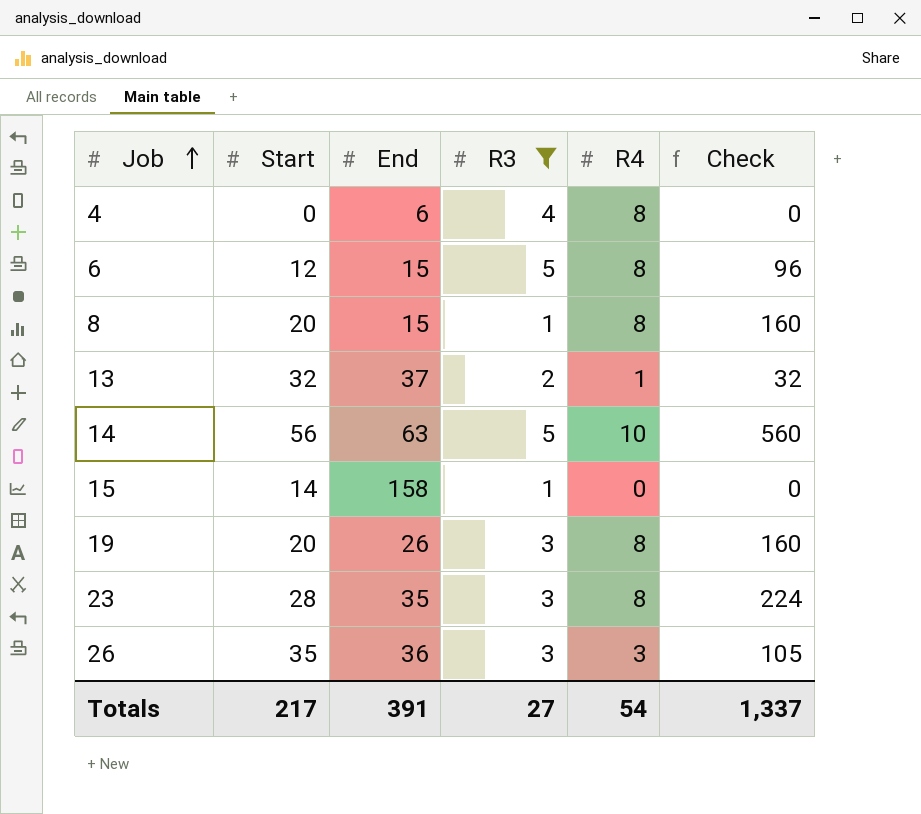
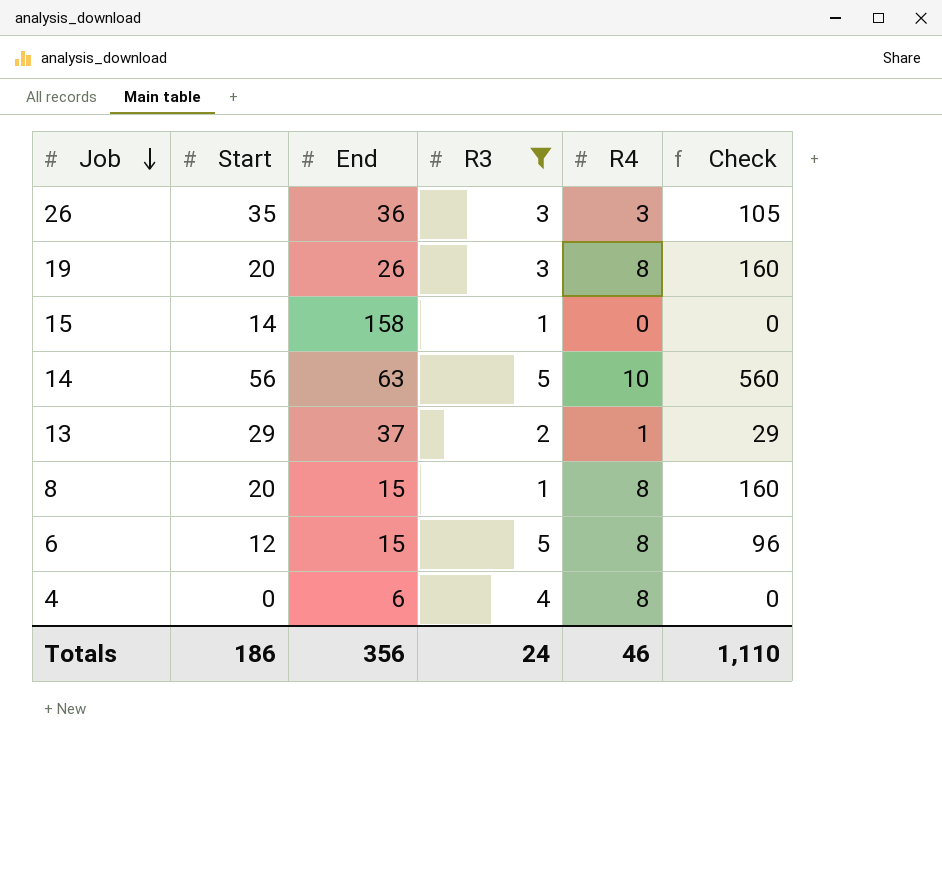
row order: Job ascending -> Job descending
row 23: 28 | 35 | 3 | 8 | 224 -> none
13 | Start: 32 -> 29
13 | Check: 32 -> 29
Totals | Start: 217 -> 186
Totals | End: 391 -> 356
Totals | R3: 27 -> 24
Totals | R4: 54 -> 46
Totals | Check: 1,337 -> 1,110

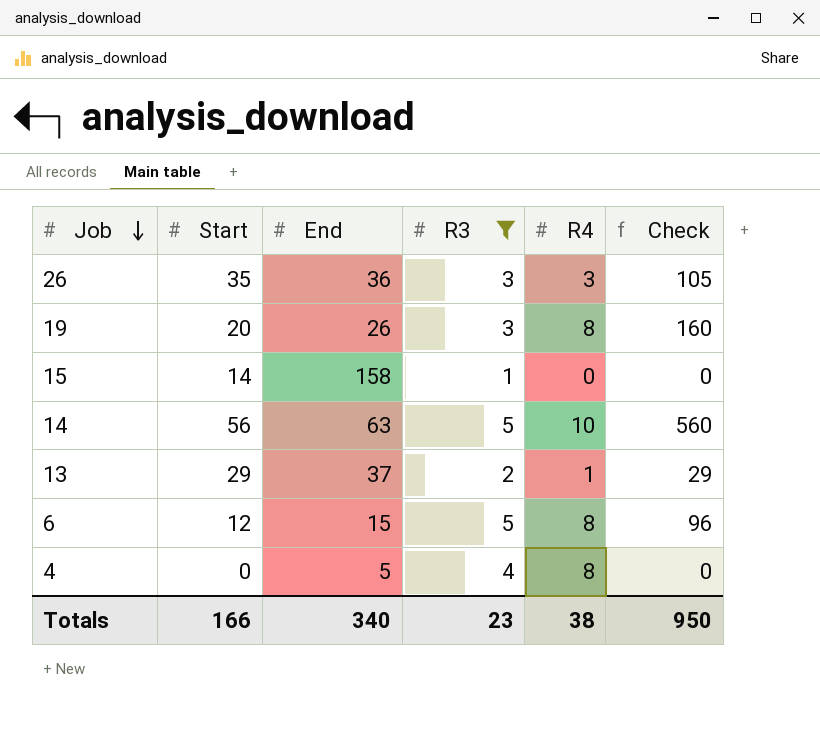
row 8: 20 | 15 | 1 | 8 | 160 -> none
4 | End: 6 -> 5
Totals | Start: 186 -> 166
Totals | End: 356 -> 340
Totals | R3: 24 -> 23
Totals | R4: 46 -> 38
Totals | Check: 1,110 -> 950

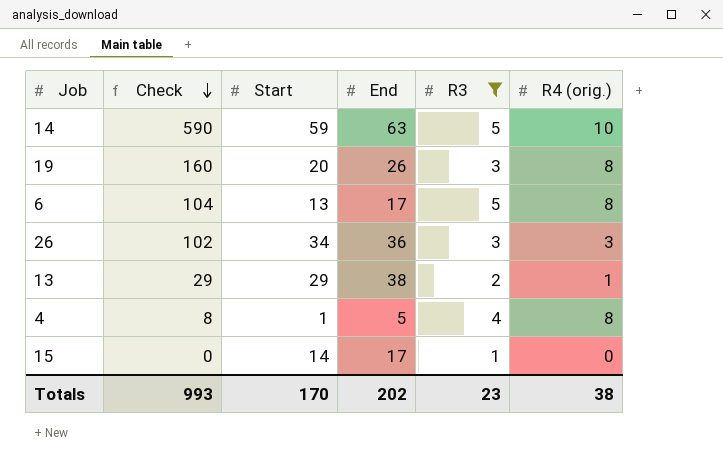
row order: Job descending -> Check descending
column Check | position: 6 -> 2
column name: R4 -> R4 (orig.)
14 | Check: 560 -> 590
14 | Start: 56 -> 59
6 | Check: 96 -> 104
6 | Start: 12 -> 13
6 | End: 15 -> 17
26 | Check: 105 -> 102
26 | Start: 35 -> 34
13 | End: 37 -> 38
4 | Check: 0 -> 8
4 | Start: 0 -> 1
15 | End: 158 -> 17
Totals | Check: 950 -> 993
Totals | Start: 166 -> 170
Totals | End: 340 -> 202

